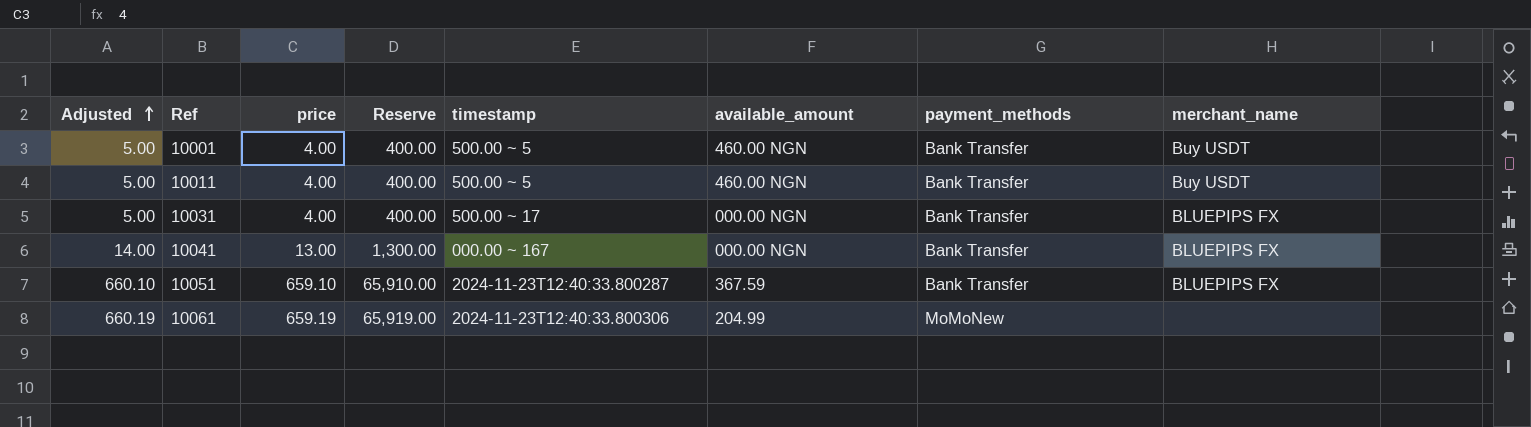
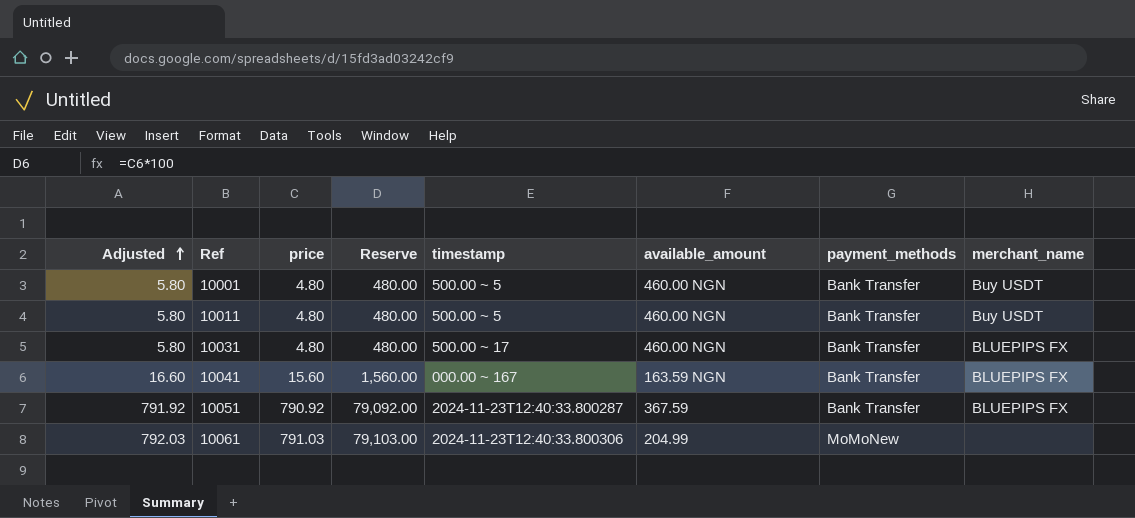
10001 | Adjusted: 5.00 -> 5.80
10001 | price: 4.00 -> 4.80
10001 | Reserve: 400.00 -> 480.00
10011 | Adjusted: 5.00 -> 5.80
10011 | price: 4.00 -> 4.80
10011 | Reserve: 400.00 -> 480.00
10031 | Adjusted: 5.00 -> 5.80
10031 | price: 4.00 -> 4.80
10031 | Reserve: 400.00 -> 480.00
10031 | available_amount: 000.00 NGN -> 460.00 NGN
10041 | Adjusted: 14.00 -> 16.60
10041 | price: 13.00 -> 15.60
10041 | Reserve: 1,300.00 -> 1,560.00
10041 | available_amount: 000.00 NGN -> 163.59 NGN
10051 | Adjusted: 660.10 -> 791.92
10051 | price: 659.10 -> 790.92
10051 | Reserve: 65,910.00 -> 79,092.00
10061 | Adjusted: 660.19 -> 792.03
10061 | price: 659.19 -> 791.03
10061 | Reserve: 65,919.00 -> 79,103.00

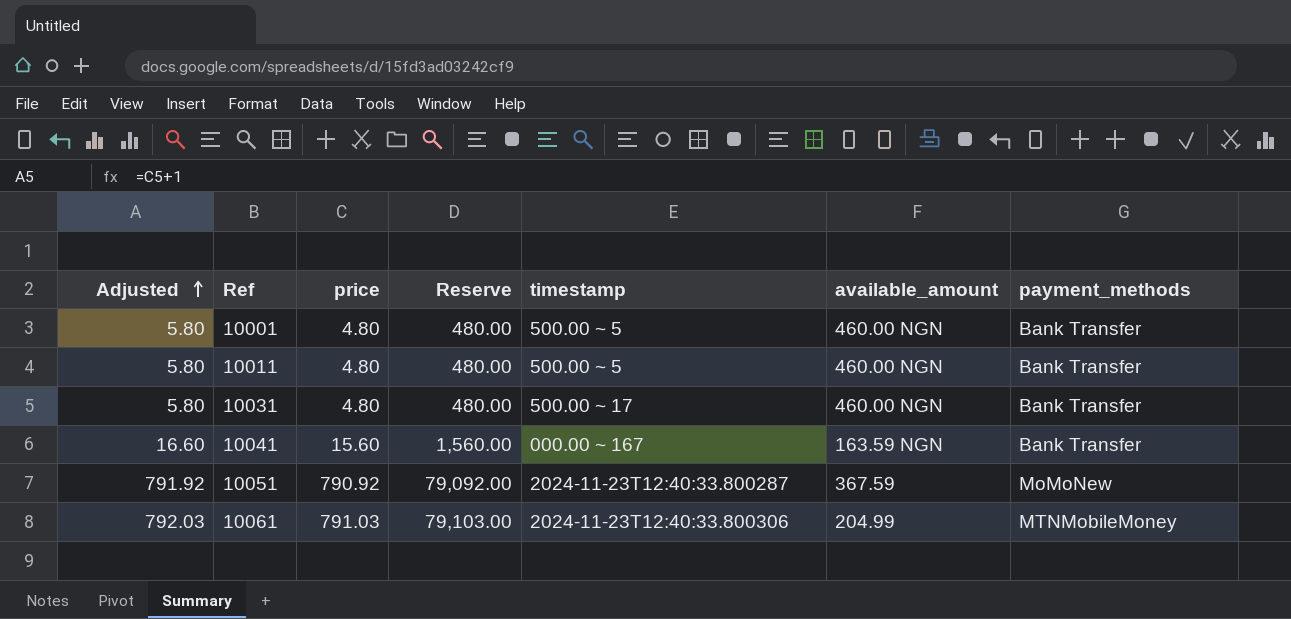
column merchant_name | position: 8 -> none
10051 | payment_methods: Bank Transfer -> MoMoNew
10061 | payment_methods: MoMoNew -> MTNMobileMoney

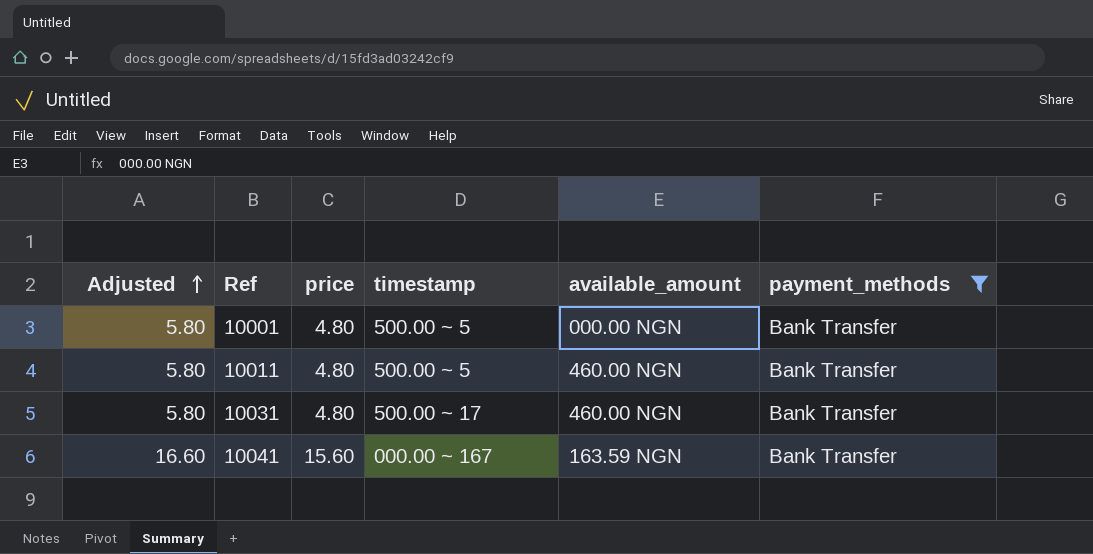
filter: none -> payment_methods = Bank Transfer
column Reserve | formula: [price] * 100 -> none
10001 | available_amount: 460.00 NGN -> 000.00 NGN

